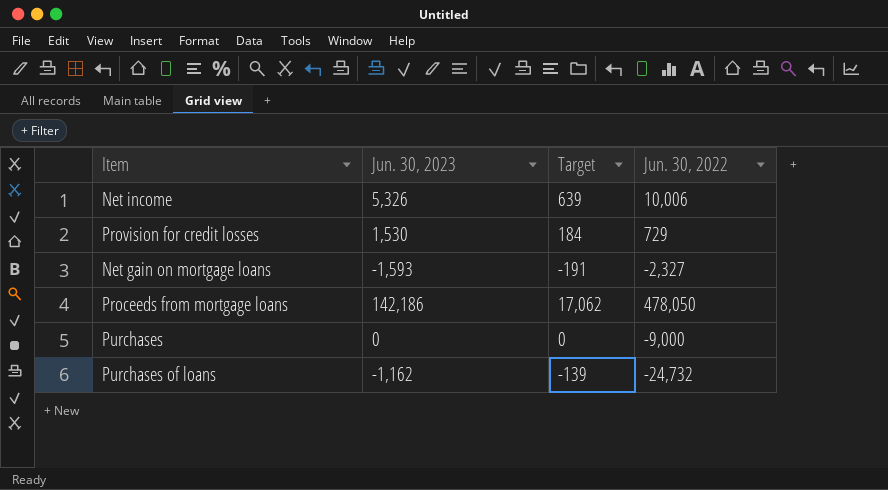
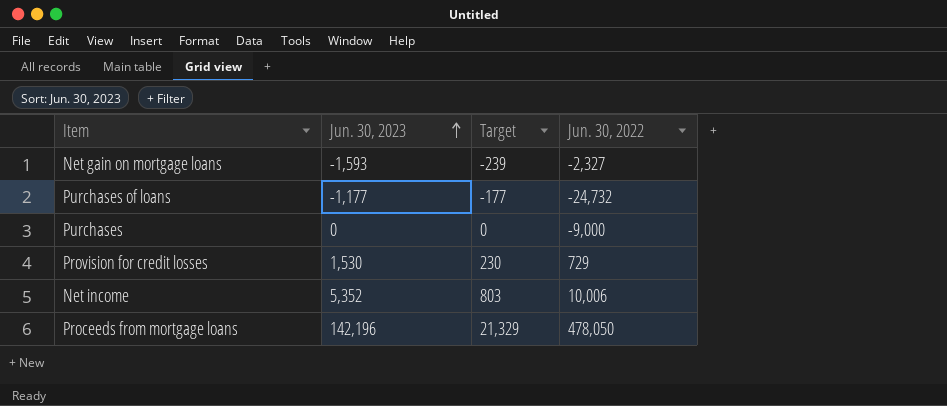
row order: none -> Jun. 30, 2023 ascending
column Target | formula: [Jun. 30, 2023] * 0.12 -> [Jun. 30, 2023] * 0.15
Purchases of loans | Jun. 30, 2023: -1,162 -> -1,177
Net income | Jun. 30, 2023: 5,326 -> 5,352
Proceeds from mortgage loans | Jun. 30, 2023: 142,186 -> 142,196

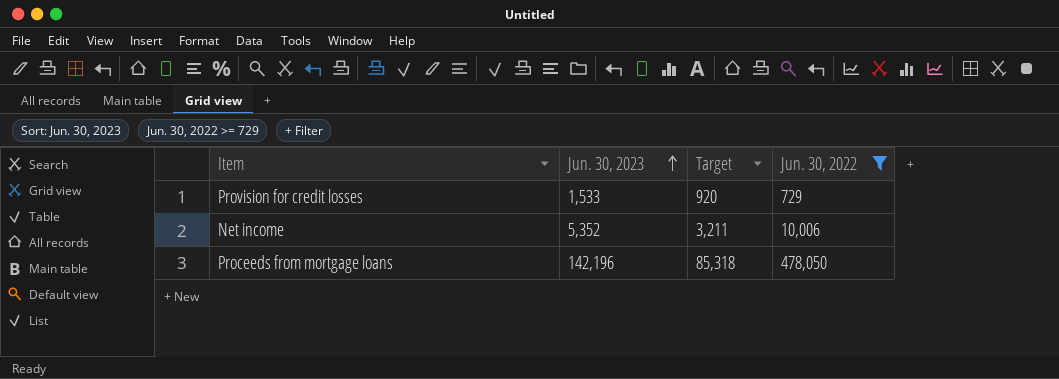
filter: none -> Jun. 30, 2022 >= 729
column Target | formula: [Jun. 30, 2023] * 0.15 -> [Jun. 30, 2023] * 0.6
Provision for credit losses | Jun. 30, 2023: 1,530 -> 1,533

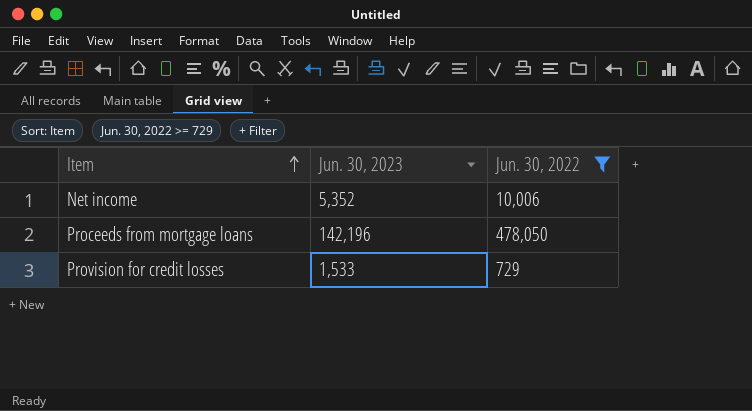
row order: Jun. 30, 2023 ascending -> Item ascending
column Target | formula: [Jun. 30, 2023] * 0.6 -> none

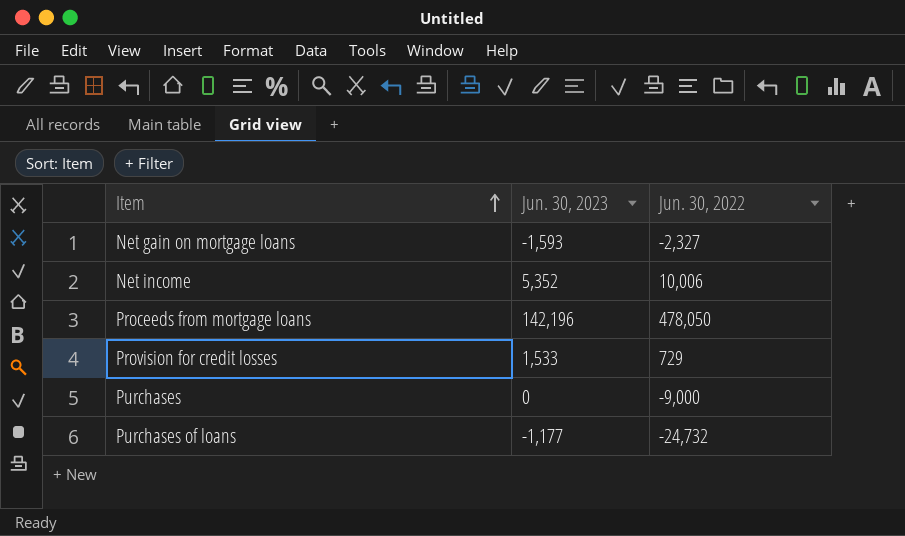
filter: Jun. 30, 2022 >= 729 -> none

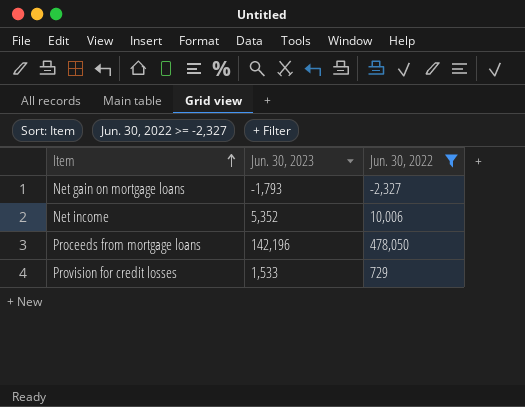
filter: none -> Jun. 30, 2022 >= -2,327
Net gain on mortgage loans | Jun. 30, 2023: -1,593 -> -1,793

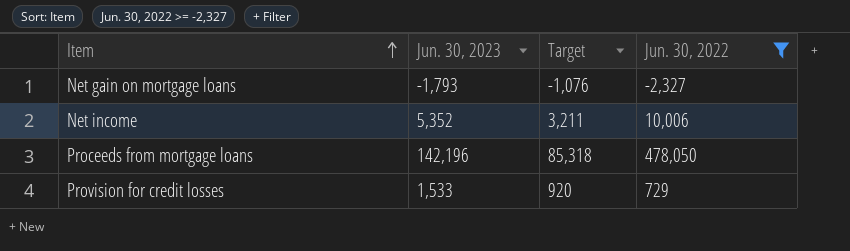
column Target | formula: none -> [Jun. 30, 2023] * 0.6

